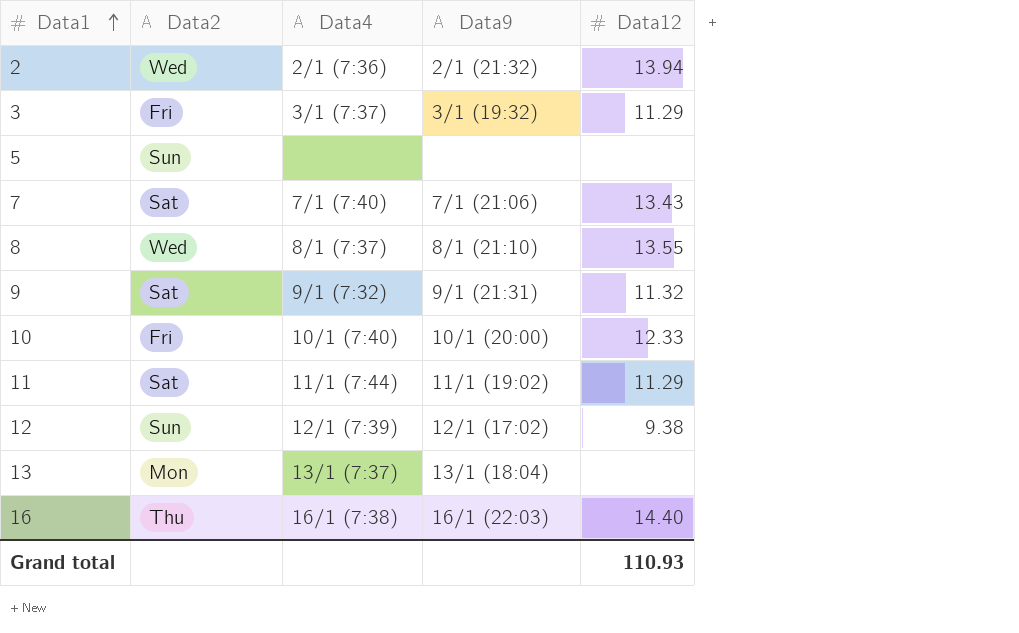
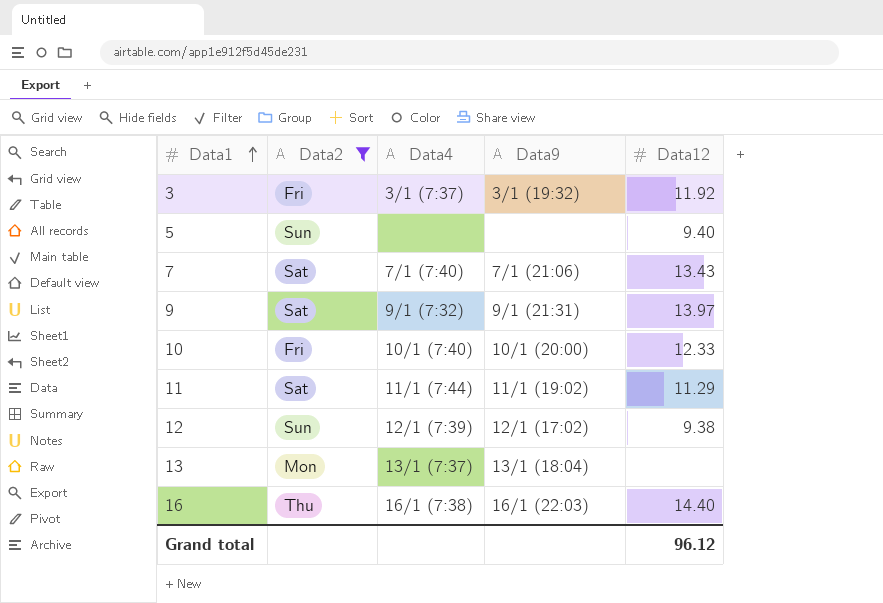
filter: none -> Data2 != Wed
3 | Data12: 11.29 -> 11.92
5 | Data12: none -> 9.40
9 | Data12: 11.32 -> 13.97
Grand total | Data12: 110.93 -> 96.12

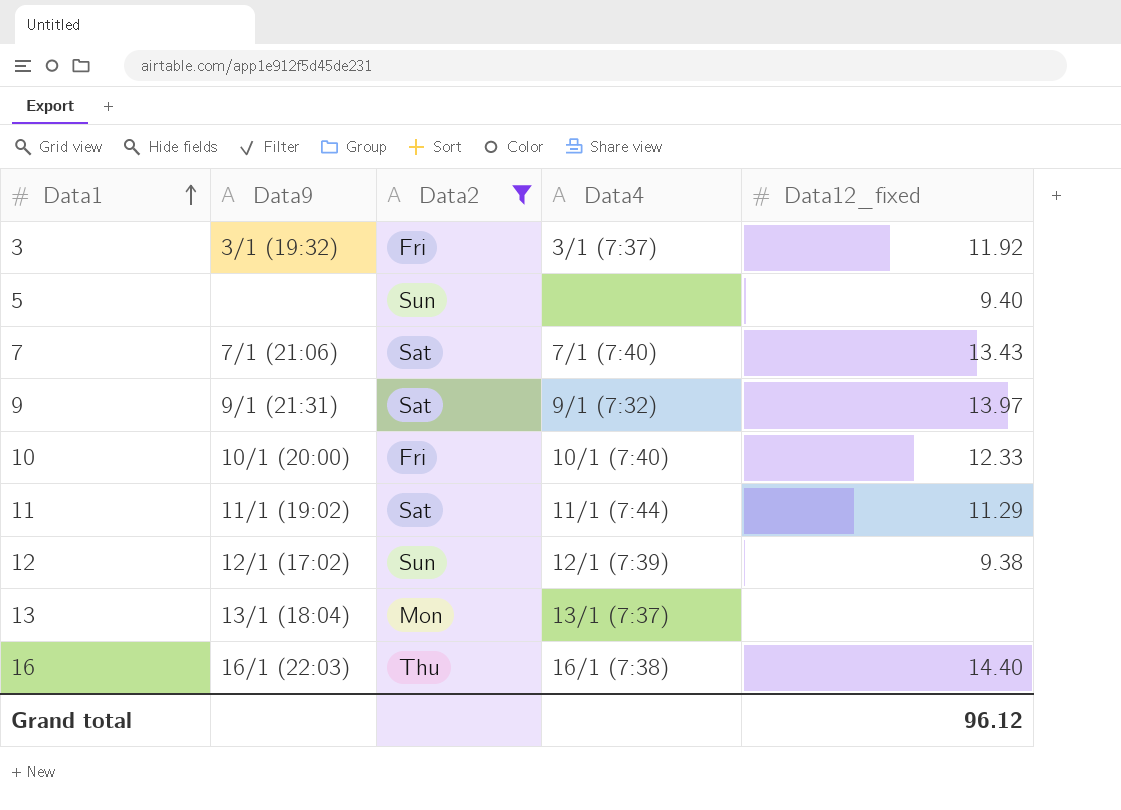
column Data9 | position: 4 -> 2
column name: Data12 -> Data12_fixed

